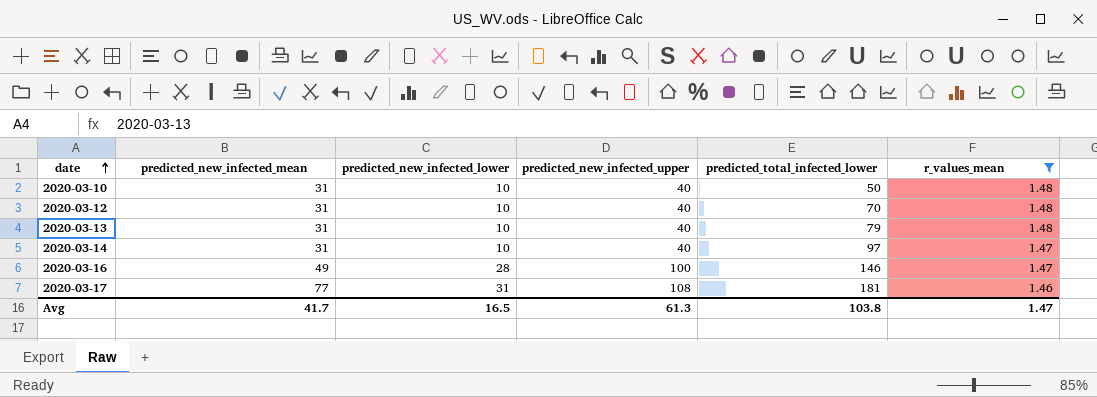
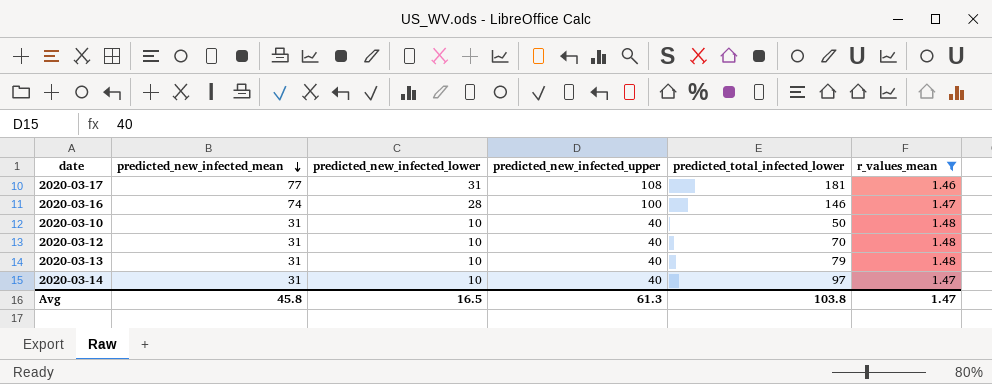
row order: date ascending -> predicted_new_infected_mean descending
2020-03-16 | predicted_new_infected_mean: 49 -> 74
Avg | predicted_new_infected_mean: 41.7 -> 45.8

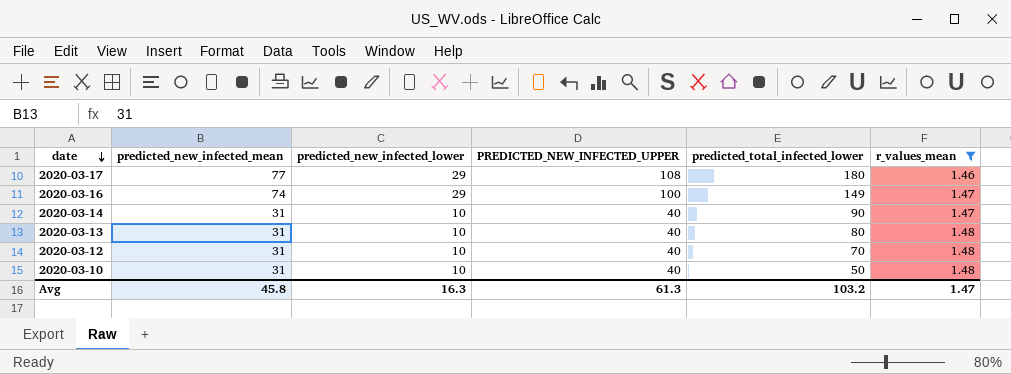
row order: predicted_new_infected_mean descending -> date descending
column name: predicted_new_infected_upper -> PREDICTED_NEW_INFECTED_UPPER
2020-03-17 | predicted_new_infected_lower: 31 -> 29
2020-03-17 | predicted_total_infected_lower: 181 -> 180
2020-03-16 | predicted_new_infected_lower: 28 -> 29
2020-03-16 | predicted_total_infected_lower: 146 -> 149
2020-03-14 | predicted_total_infected_lower: 97 -> 90
2020-03-13 | predicted_total_infected_lower: 79 -> 80
Avg | predicted_new_infected_lower: 16.5 -> 16.3
Avg | predicted_total_infected_lower: 103.8 -> 103.2

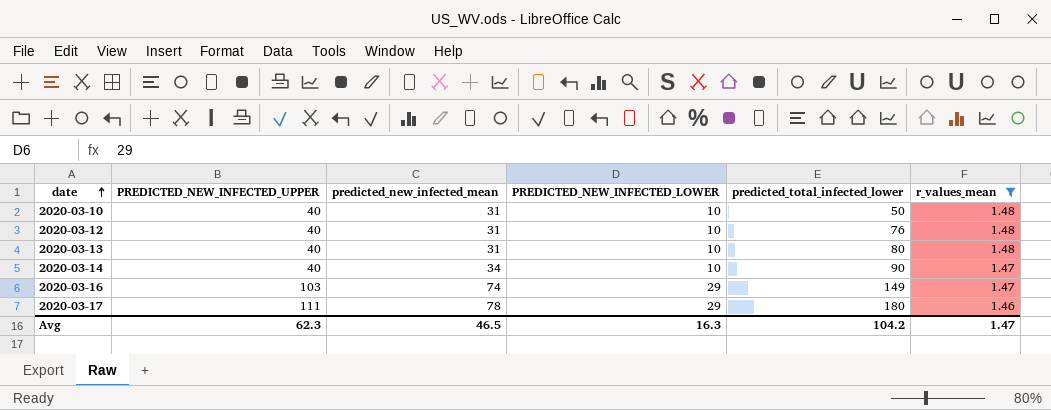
row order: date descending -> date ascending
column PREDICTED_NEW_INFECTED_UPPER | position: 4 -> 2
column name: predicted_new_infected_lower -> PREDICTED_NEW_INFECTED_LOWER
2020-03-12 | predicted_total_infected_lower: 70 -> 76
2020-03-14 | predicted_new_infected_mean: 31 -> 34
2020-03-16 | PREDICTED_NEW_INFECTED_UPPER: 100 -> 103
2020-03-17 | PREDICTED_NEW_INFECTED_UPPER: 108 -> 111
2020-03-17 | predicted_new_infected_mean: 77 -> 78
Avg | PREDICTED_NEW_INFECTED_UPPER: 61.3 -> 62.3
Avg | predicted_new_infected_mean: 45.8 -> 46.5
Avg | predicted_total_infected_lower: 103.2 -> 104.2

